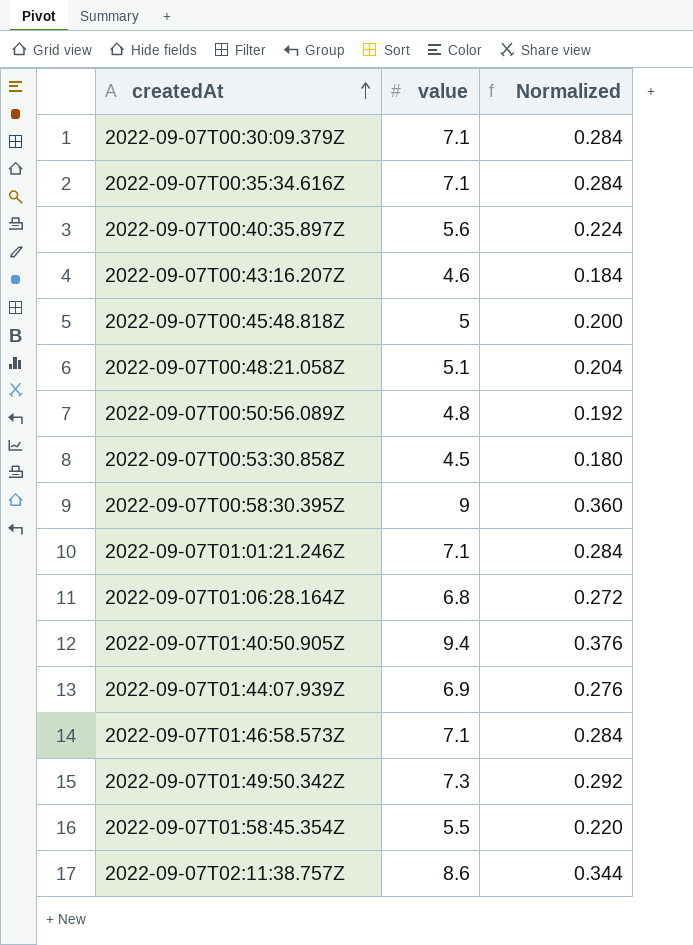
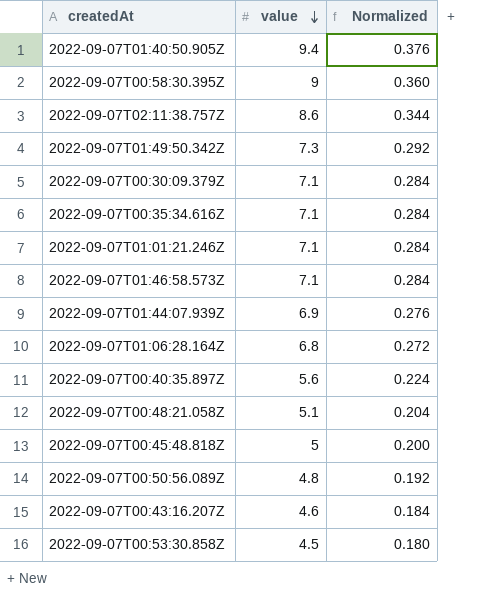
row order: createdAt ascending -> value descending
row 2022-09-07T01:58:45.354Z: 5.5 | 0.220 -> none

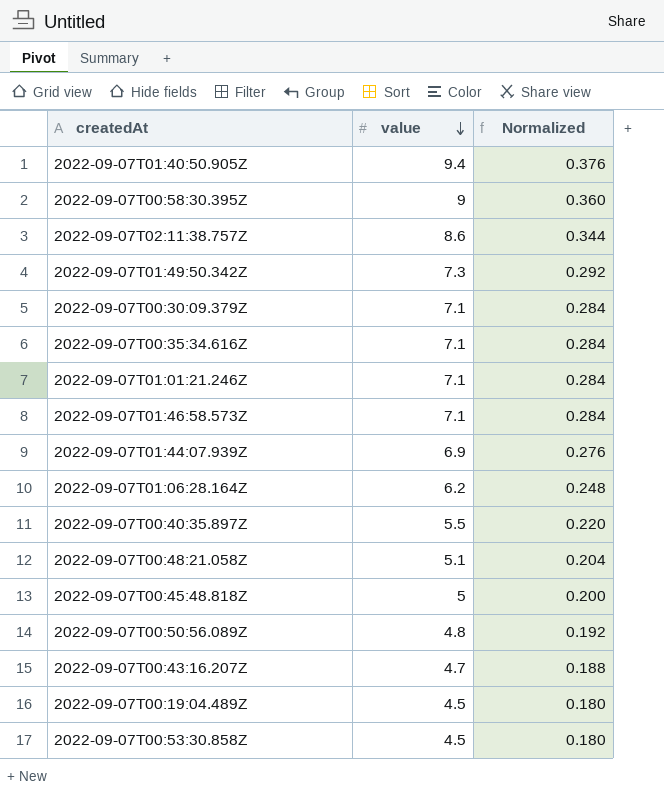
2022-09-07T01:06:28.164Z | value: 6.8 -> 6.2
2022-09-07T01:06:28.164Z | Normalized: 0.272 -> 0.248
2022-09-07T00:40:35.897Z | value: 5.6 -> 5.5
2022-09-07T00:40:35.897Z | Normalized: 0.224 -> 0.220
2022-09-07T00:43:16.207Z | value: 4.6 -> 4.7
2022-09-07T00:43:16.207Z | Normalized: 0.184 -> 0.188
row 2022-09-07T00:19:04.489Z: none -> 4.5 | 0.180

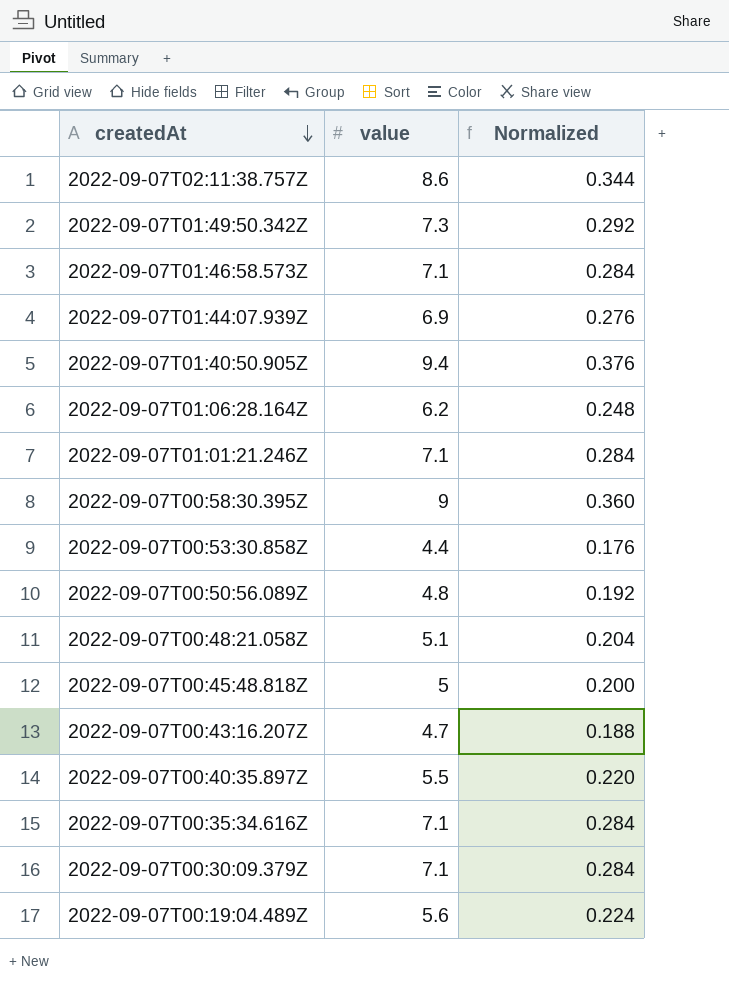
row order: value descending -> createdAt descending
2022-09-07T00:53:30.858Z | value: 4.5 -> 4.4
2022-09-07T00:53:30.858Z | Normalized: 0.180 -> 0.176
2022-09-07T00:19:04.489Z | value: 4.5 -> 5.6
2022-09-07T00:19:04.489Z | Normalized: 0.180 -> 0.224

